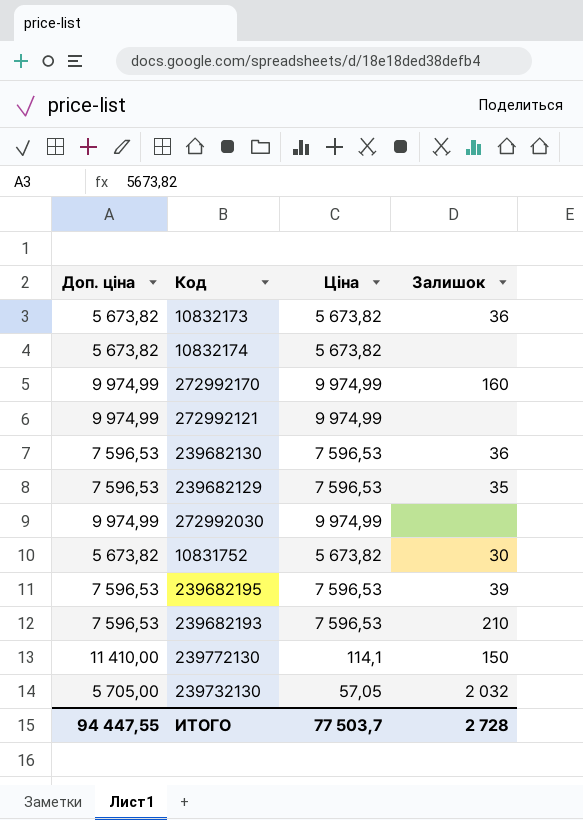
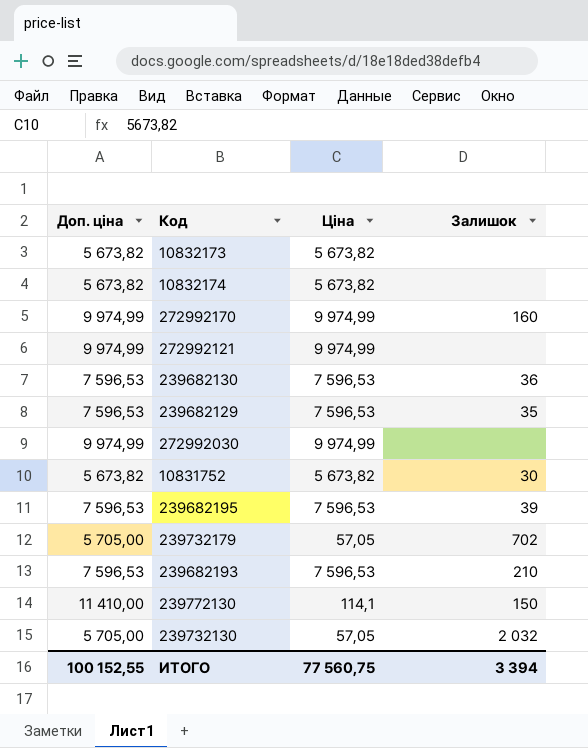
10832173 | Залишок: 36 -> none
row 239732179: none -> 5 705,00 | 57,05 | 702
ИТОГО | Доп. ціна: 94 447,55 -> 100 152,55
ИТОГО | Ціна: 77 503,7 -> 77 560,75
ИТОГО | Залишок: 2 728 -> 3 394

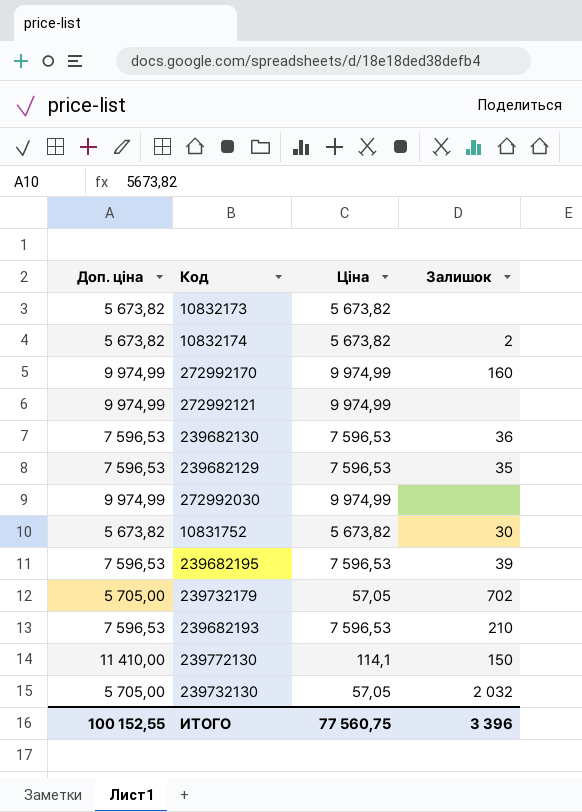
10832174 | Залишок: none -> 2
ИТОГО | Залишок: 3 394 -> 3 396

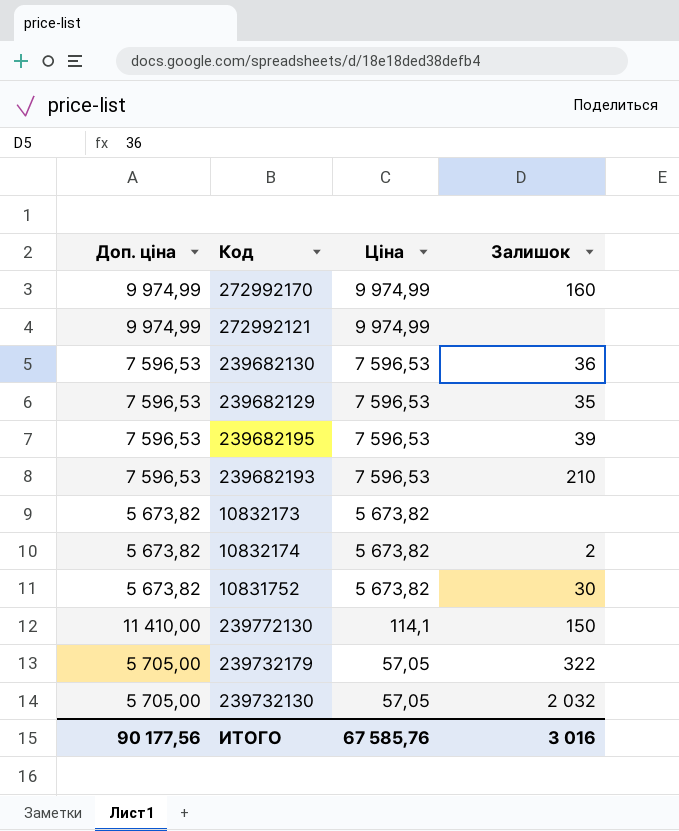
row order: none -> Ціна descending
row 272992030: 9 974,99 | 9 974,99 | none -> none
239732179 | Залишок: 702 -> 322
ИТОГО | Доп. ціна: 100 152,55 -> 90 177,56
ИТОГО | Ціна: 77 560,75 -> 67 585,76
ИТОГО | Залишок: 3 396 -> 3 016

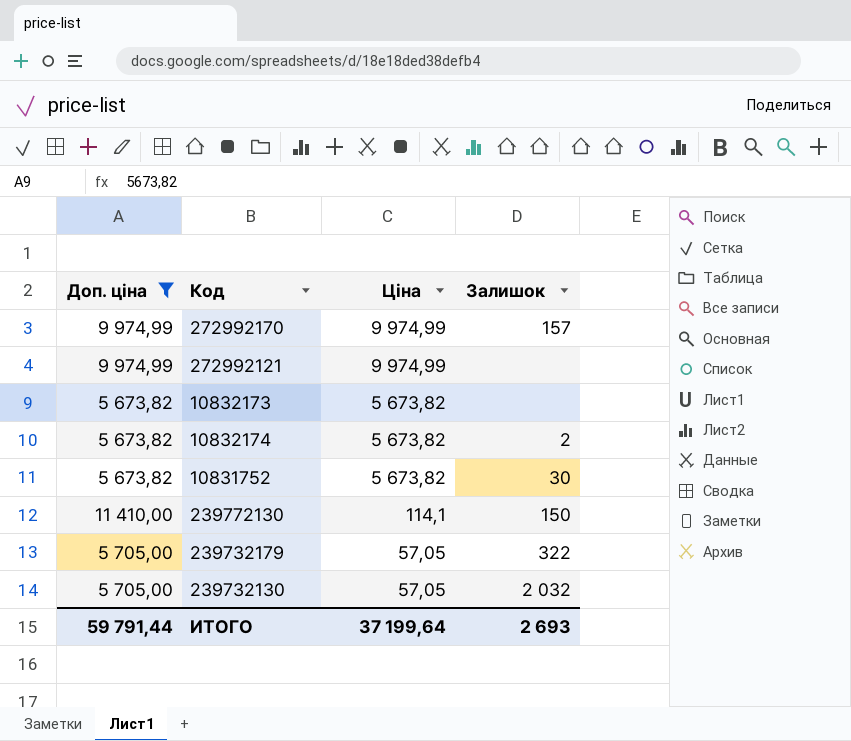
filter: none -> Доп. ціна != 7 596,53
272992170 | Залишок: 160 -> 157
ИТОГО | Доп. ціна: 90 177,56 -> 59 791,44
ИТОГО | Ціна: 67 585,76 -> 37 199,64
ИТОГО | Залишок: 3 016 -> 2 693

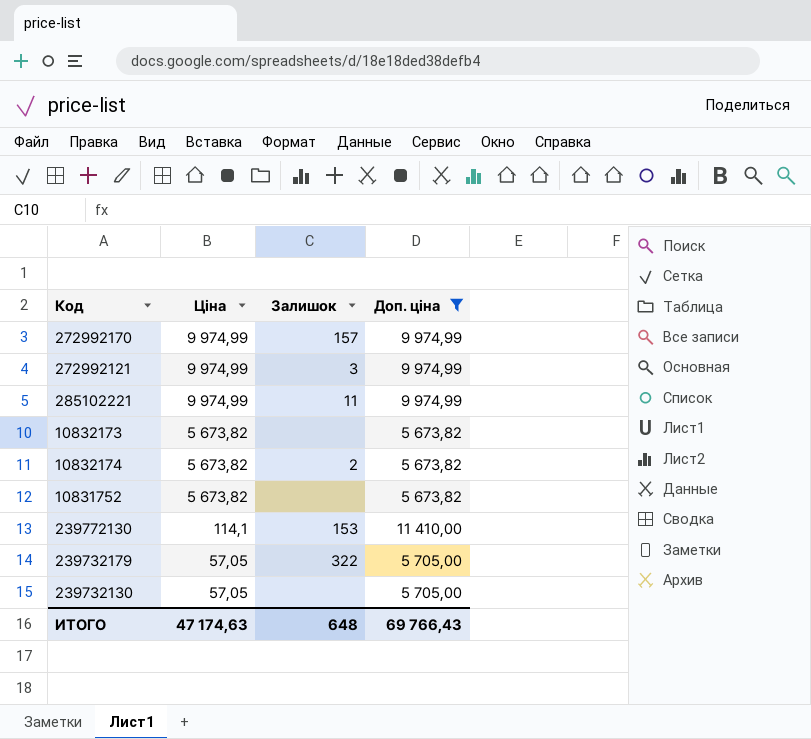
column Доп. ціна | position: 1 -> 4
272992121 | Залишок: none -> 3
row 285102221: none -> 9 974,99 | 11 | 9 974,99
10831752 | Залишок: 30 -> none
239772130 | Залишок: 150 -> 153
239732130 | Залишок: 2 032 -> none
ИТОГО | Ціна: 37 199,64 -> 47 174,63
ИТОГО | Залишок: 2 693 -> 648
ИТОГО | Доп. ціна: 59 791,44 -> 69 766,43

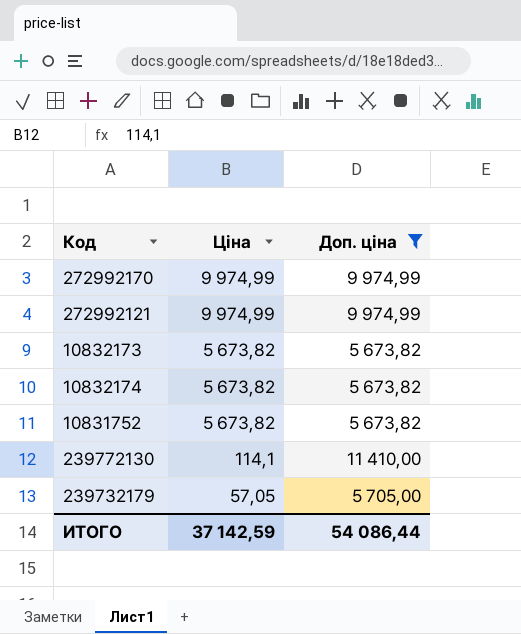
column Залишок | position: 3 -> none
row 285102221: 9 974,99 | 11 | 9 974,99 -> none
row 239732130: 57,05 | none | 5 705,00 -> none
ИТОГО | Ціна: 47 174,63 -> 37 142,59
ИТОГО | Доп. ціна: 69 766,43 -> 54 086,44

